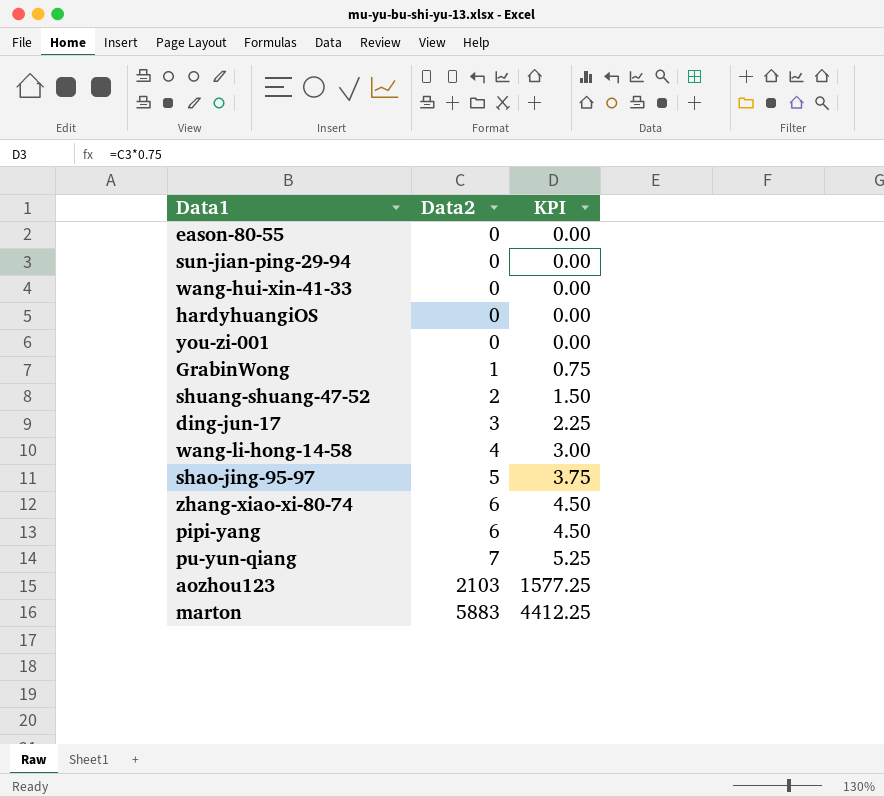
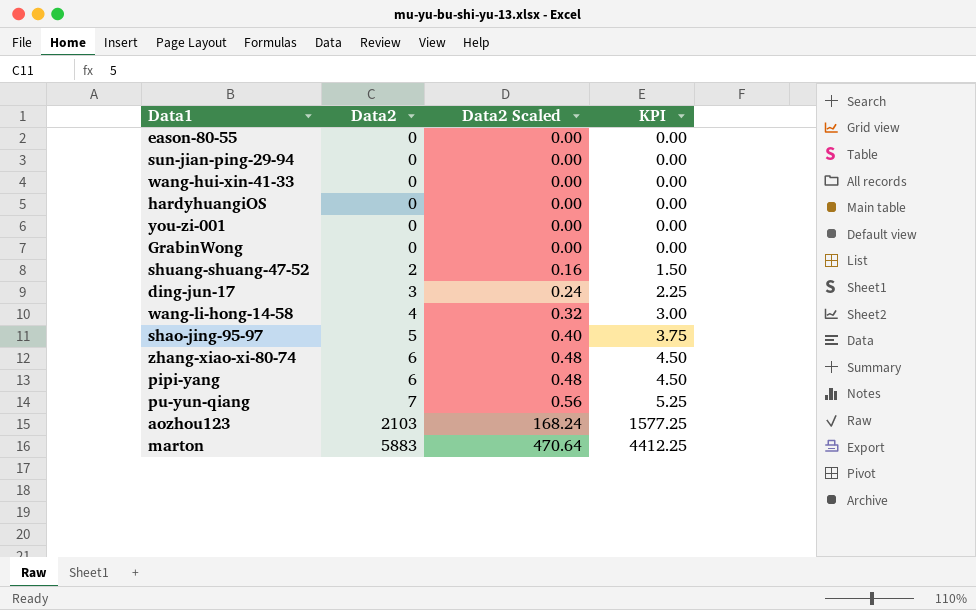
column Data2 Scaled | formula: none -> [Data2] * 0.08
GrabinWong | Data2: 1 -> 0
GrabinWong | KPI: 0.75 -> 0.00

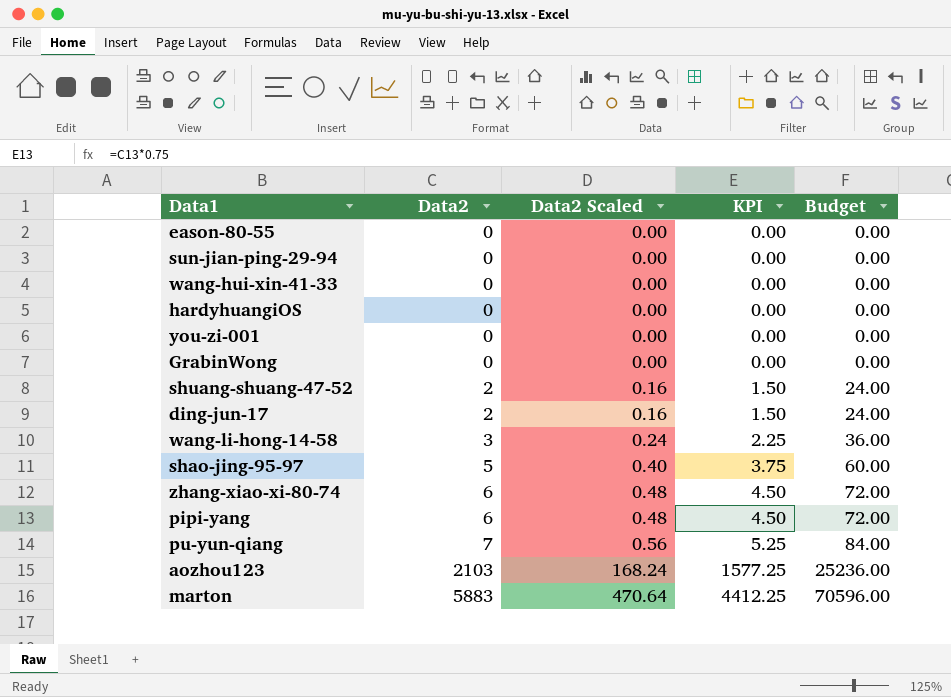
column Budget | formula: none -> [Data2] * 12
ding-jun-17 | Data2: 3 -> 2
ding-jun-17 | Data2 Scaled: 0.24 -> 0.16
ding-jun-17 | KPI: 2.25 -> 1.50
wang-li-hong-14-58 | Data2: 4 -> 3
wang-li-hong-14-58 | Data2 Scaled: 0.32 -> 0.24
wang-li-hong-14-58 | KPI: 3.00 -> 2.25

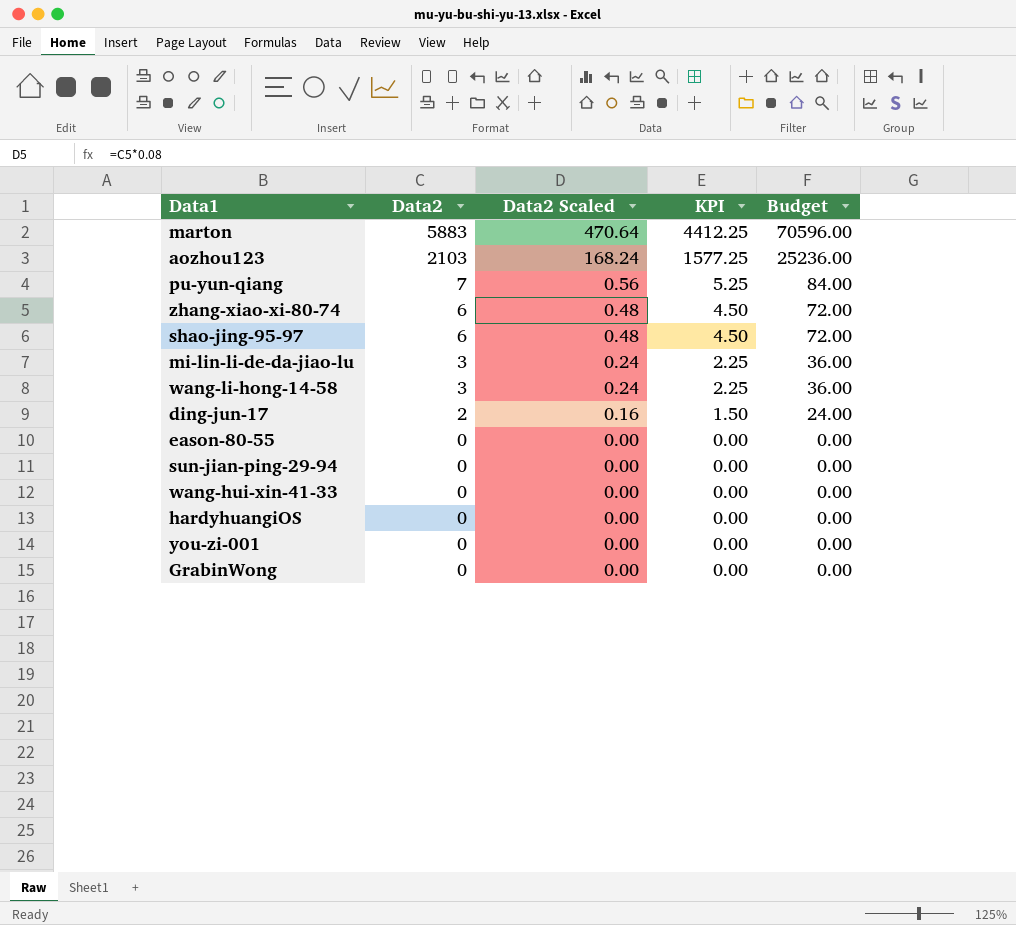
row order: Data2 ascending -> Data2 descending
row shuang-shuang-47-52: 2 | 0.16 | 1.50 | 24.00 -> none
row pipi-yang: 6 | 0.48 | 4.50 | 72.00 -> none
shao-jing-95-97 | Data2: 5 -> 6
shao-jing-95-97 | Data2 Scaled: 0.40 -> 0.48
shao-jing-95-97 | KPI: 3.75 -> 4.50
shao-jing-95-97 | Budget: 60.00 -> 72.00
row mi-lin-li-de-da-jiao-lu: none -> 3 | 0.24 | 2.25 | 36.00

